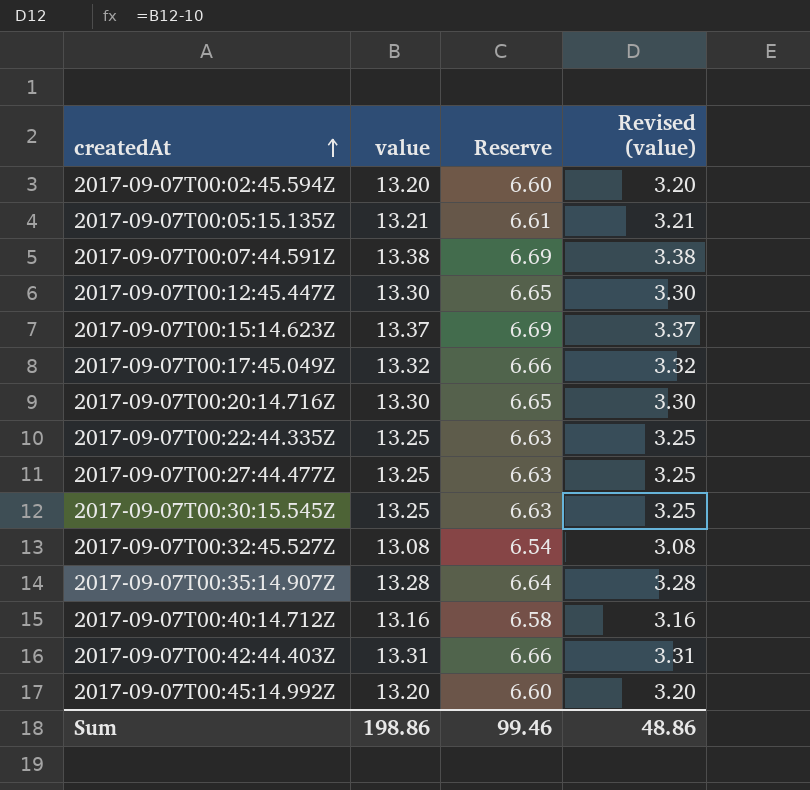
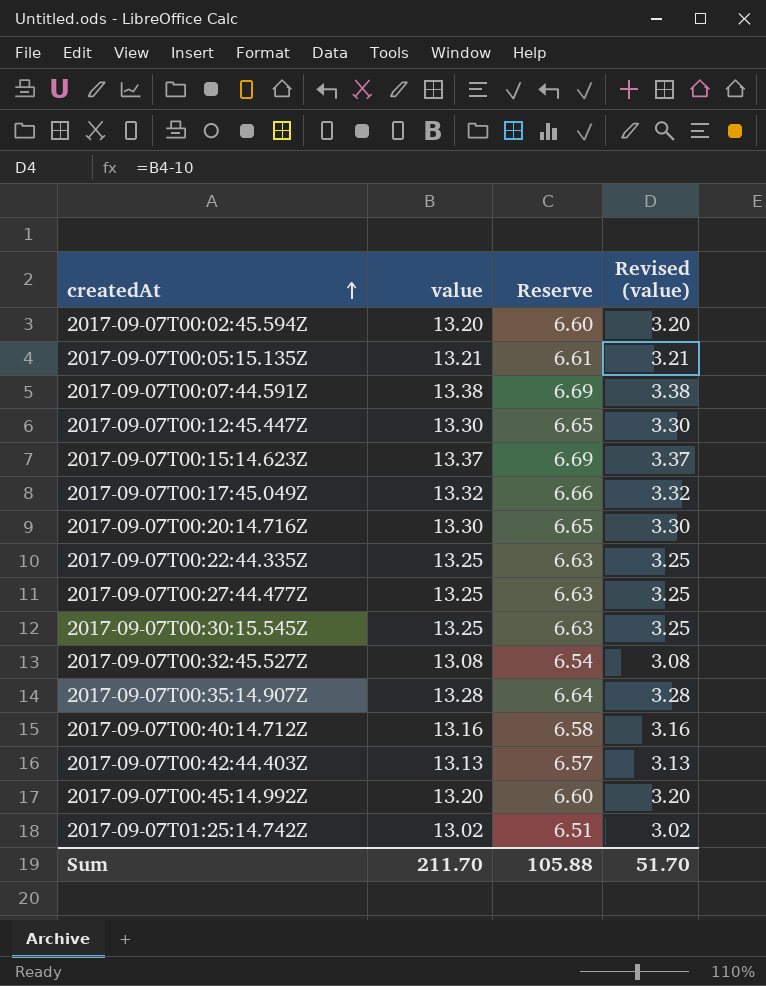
2017-09-07T00:42:44.403Z | value: 13.31 -> 13.13
2017-09-07T00:42:44.403Z | Reserve: 6.66 -> 6.57
2017-09-07T00:42:44.403Z | Revised (value): 3.31 -> 3.13
row 2017-09-07T01:25:14.742Z: none -> 13.02 | 6.51 | 3.02
Sum | value: 198.86 -> 211.70
Sum | Reserve: 99.46 -> 105.88
Sum | Revised (value): 48.86 -> 51.70

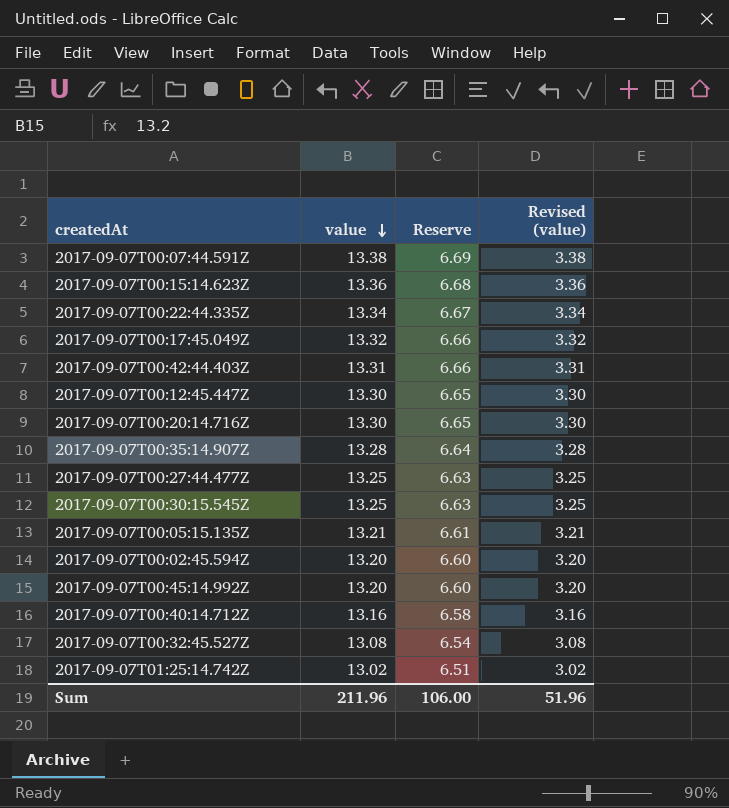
row order: createdAt ascending -> value descending
2017-09-07T00:15:14.623Z | value: 13.37 -> 13.36
2017-09-07T00:15:14.623Z | Reserve: 6.69 -> 6.68
2017-09-07T00:15:14.623Z | Revised (value): 3.37 -> 3.36
2017-09-07T00:22:44.335Z | value: 13.25 -> 13.34
2017-09-07T00:22:44.335Z | Reserve: 6.63 -> 6.67
2017-09-07T00:22:44.335Z | Revised (value): 3.25 -> 3.34
2017-09-07T00:42:44.403Z | value: 13.13 -> 13.31
2017-09-07T00:42:44.403Z | Reserve: 6.57 -> 6.66
2017-09-07T00:42:44.403Z | Revised (value): 3.13 -> 3.31
Sum | value: 211.70 -> 211.96
Sum | Reserve: 105.88 -> 106.00
Sum | Revised (value): 51.70 -> 51.96

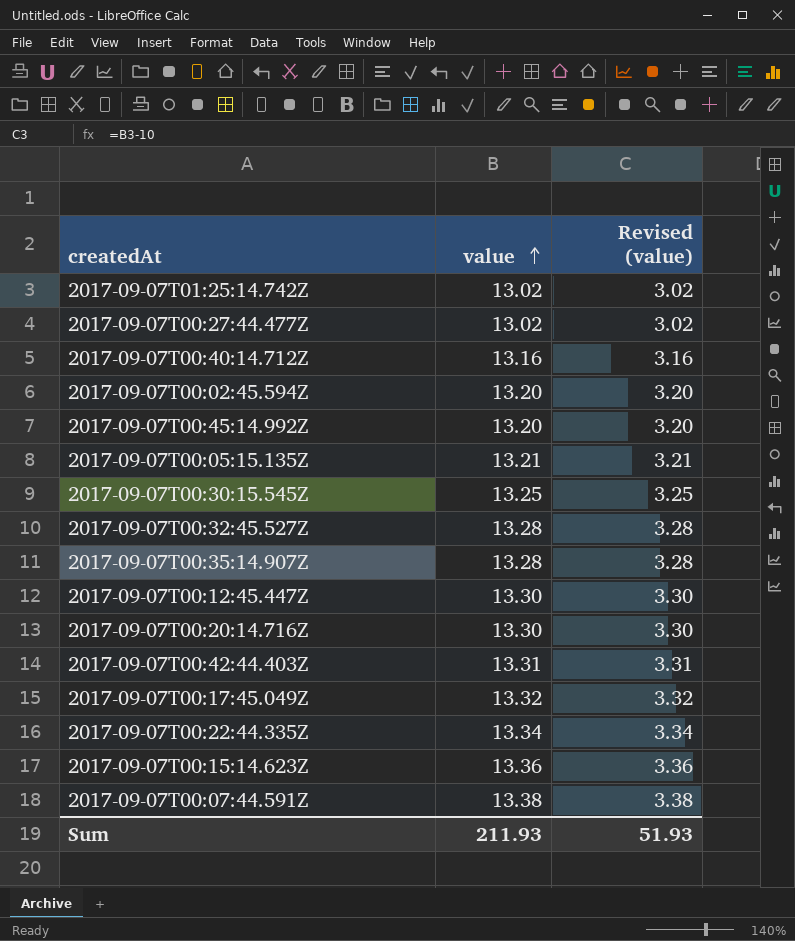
row order: value descending -> value ascending
column Reserve | formula: [value] * 0.5 -> none
2017-09-07T00:27:44.477Z | value: 13.25 -> 13.02
2017-09-07T00:27:44.477Z | Revised (value): 3.25 -> 3.02
2017-09-07T00:32:45.527Z | value: 13.08 -> 13.28
2017-09-07T00:32:45.527Z | Revised (value): 3.08 -> 3.28
Sum | value: 211.96 -> 211.93
Sum | Revised (value): 51.96 -> 51.93

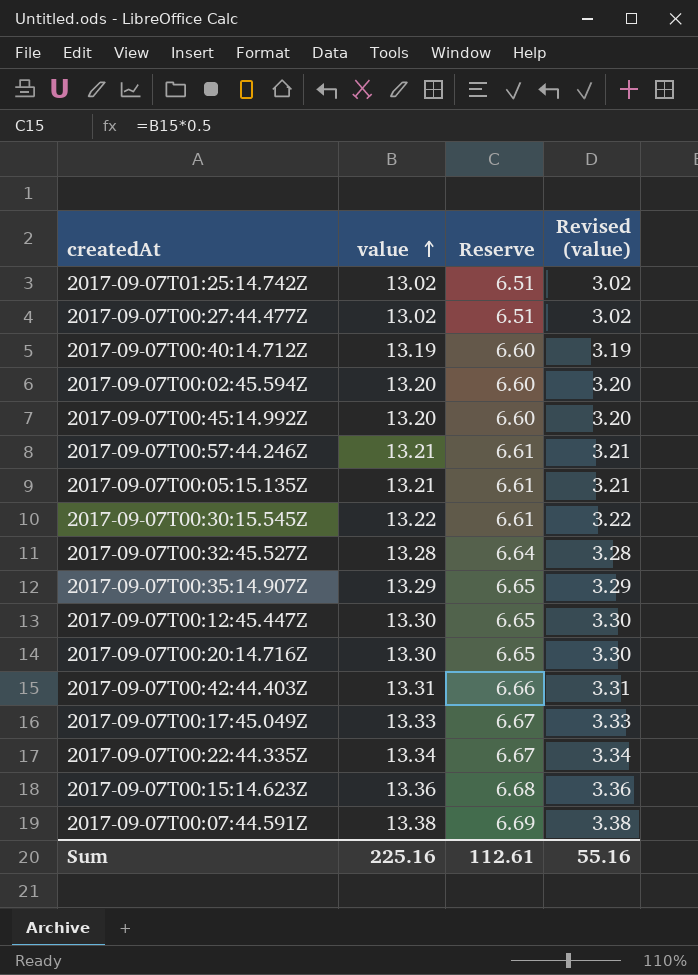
column Reserve | formula: none -> [value] * 0.5
2017-09-07T00:40:14.712Z | value: 13.16 -> 13.19
2017-09-07T00:40:14.712Z | Revised (value): 3.16 -> 3.19
row 2017-09-07T00:57:44.246Z: none -> 13.21 | 6.61 | 3.21
2017-09-07T00:30:15.545Z | value: 13.25 -> 13.22
2017-09-07T00:30:15.545Z | Revised (value): 3.25 -> 3.22
2017-09-07T00:35:14.907Z | value: 13.28 -> 13.29
2017-09-07T00:35:14.907Z | Revised (value): 3.28 -> 3.29
2017-09-07T00:17:45.049Z | value: 13.32 -> 13.33
2017-09-07T00:17:45.049Z | Revised (value): 3.32 -> 3.33
Sum | value: 211.93 -> 225.16
Sum | Revised (value): 51.93 -> 55.16

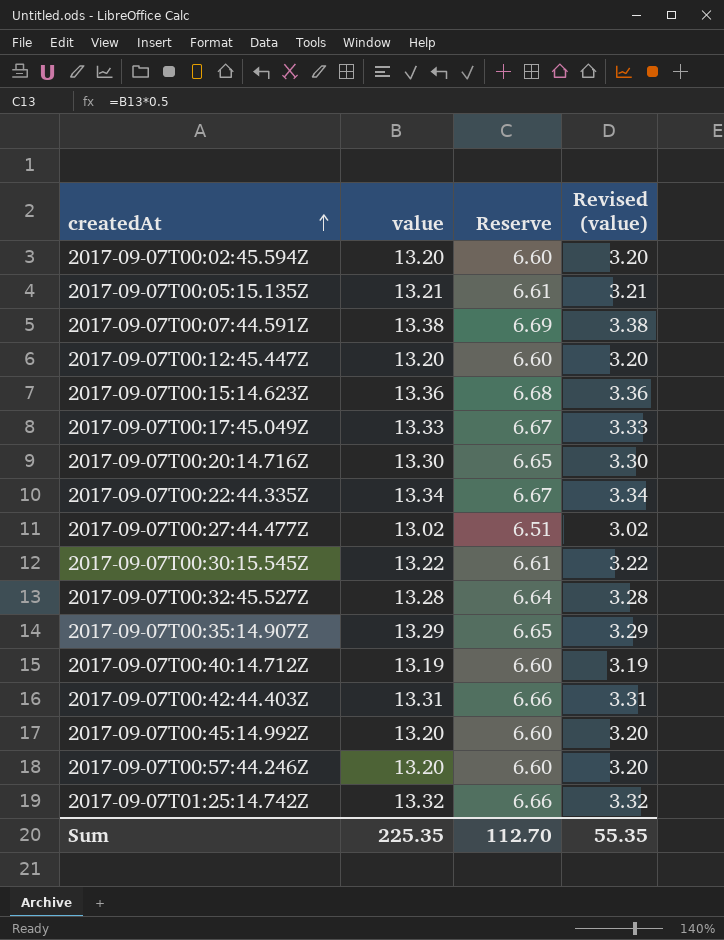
row order: value ascending -> createdAt ascending
2017-09-07T00:12:45.447Z | value: 13.30 -> 13.20
2017-09-07T00:12:45.447Z | Reserve: 6.65 -> 6.60
2017-09-07T00:12:45.447Z | Revised (value): 3.30 -> 3.20
2017-09-07T00:57:44.246Z | value: 13.21 -> 13.20
2017-09-07T00:57:44.246Z | Reserve: 6.61 -> 6.60
2017-09-07T00:57:44.246Z | Revised (value): 3.21 -> 3.20
2017-09-07T01:25:14.742Z | value: 13.02 -> 13.32
2017-09-07T01:25:14.742Z | Reserve: 6.51 -> 6.66
2017-09-07T01:25:14.742Z | Revised (value): 3.02 -> 3.32
Sum | value: 225.16 -> 225.35
Sum | Reserve: 112.61 -> 112.70
Sum | Revised (value): 55.16 -> 55.35

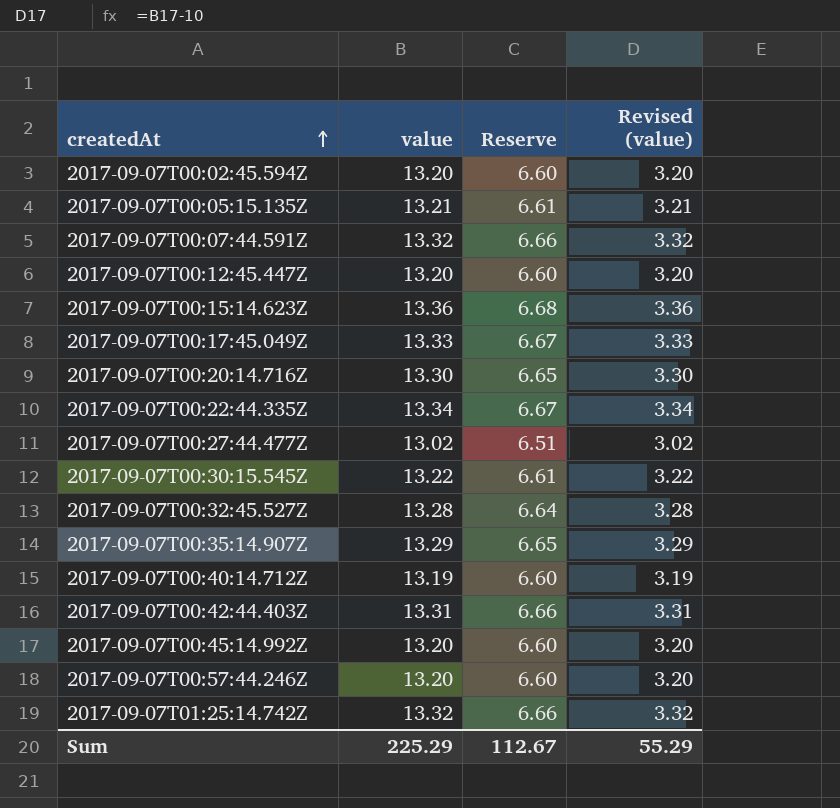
2017-09-07T00:07:44.591Z | value: 13.38 -> 13.32
2017-09-07T00:07:44.591Z | Reserve: 6.69 -> 6.66
2017-09-07T00:07:44.591Z | Revised (value): 3.38 -> 3.32
Sum | value: 225.35 -> 225.29
Sum | Reserve: 112.70 -> 112.67
Sum | Revised (value): 55.35 -> 55.29

